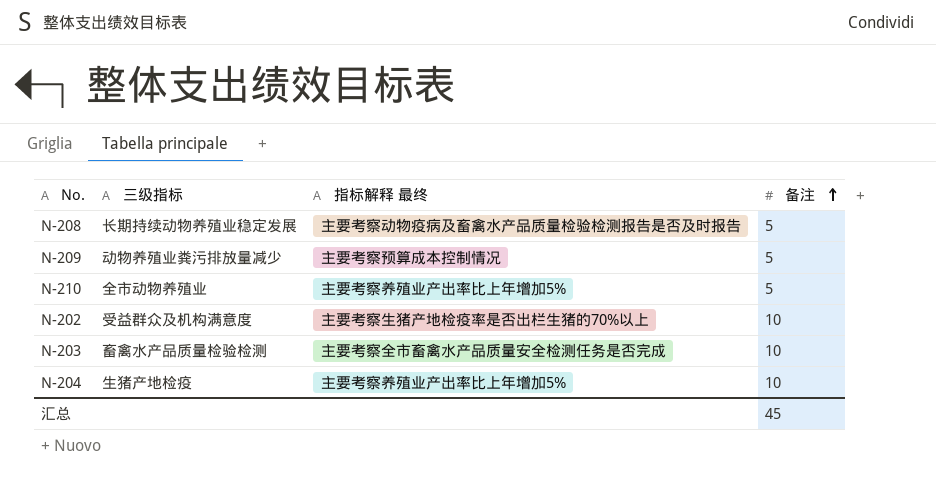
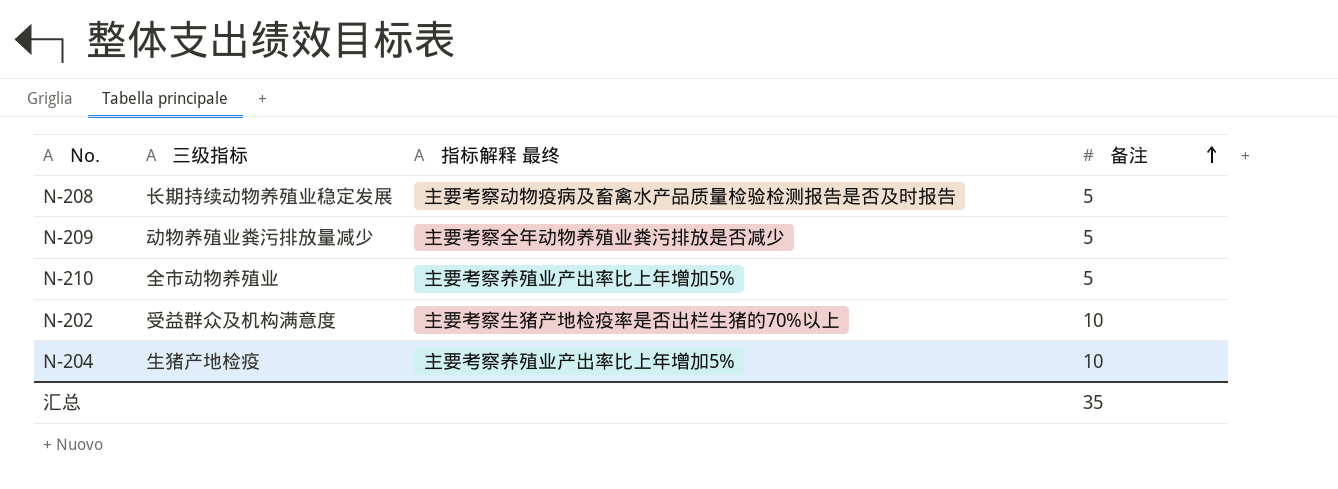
row N-203: 畜禽水产品质量检验检测 | 主要考察全市畜禽水产品质量安全检测任务是否完成 | 10 -> none
N-209 | 指标解释 最终: 主要考察预算成本控制情况 -> 主要考察全年动物养殖业粪污排放是否减少
汇总 | 备注: 45 -> 35

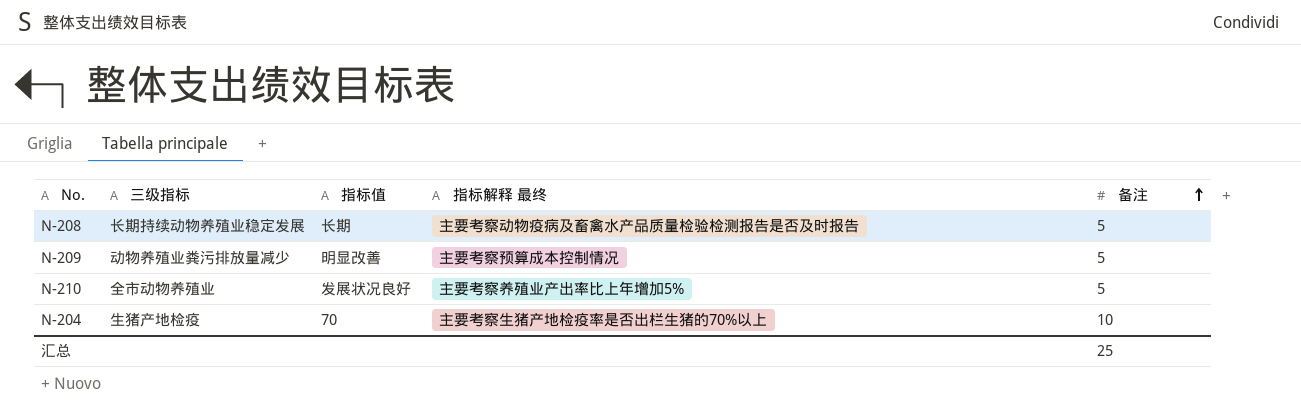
column 指标值 | position: none -> 3
row N-202: 受益群众及机构满意度 | 主要考察生猪产地检疫率是否出栏生猪的70%以上 | 10 -> none
N-209 | 指标解释 最终: 主要考察全年动物养殖业粪污排放是否减少 -> 主要考察预算成本控制情况
N-204 | 指标解释 最终: 主要考察养殖业产出率比上年增加5% -> 主要考察生猪产地检疫率是否出栏生猪的70%以上
汇总 | 备注: 35 -> 25

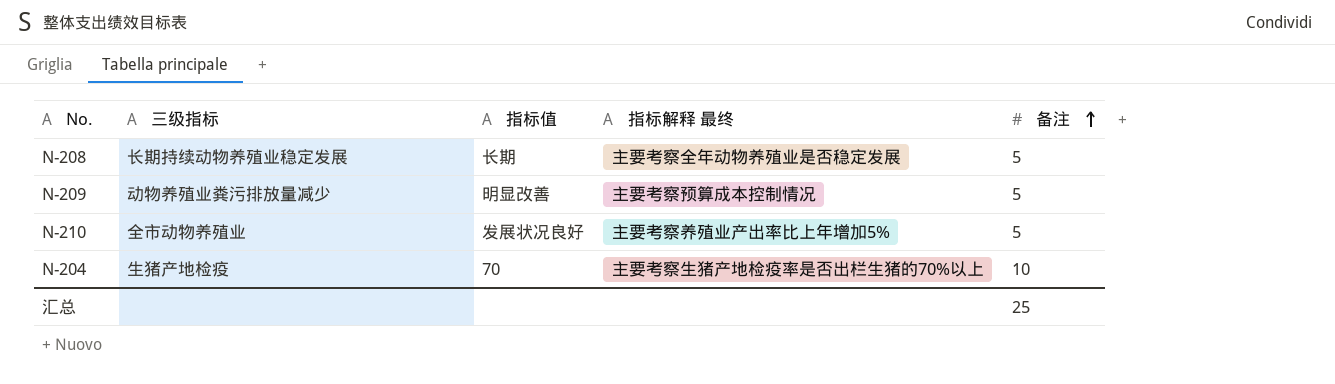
N-208 | 指标解释 最终: 主要考察动物疫病及畜禽水产品质量检验检测报告是否及时报告 -> 主要考察全年动物养殖业是否稳定发展

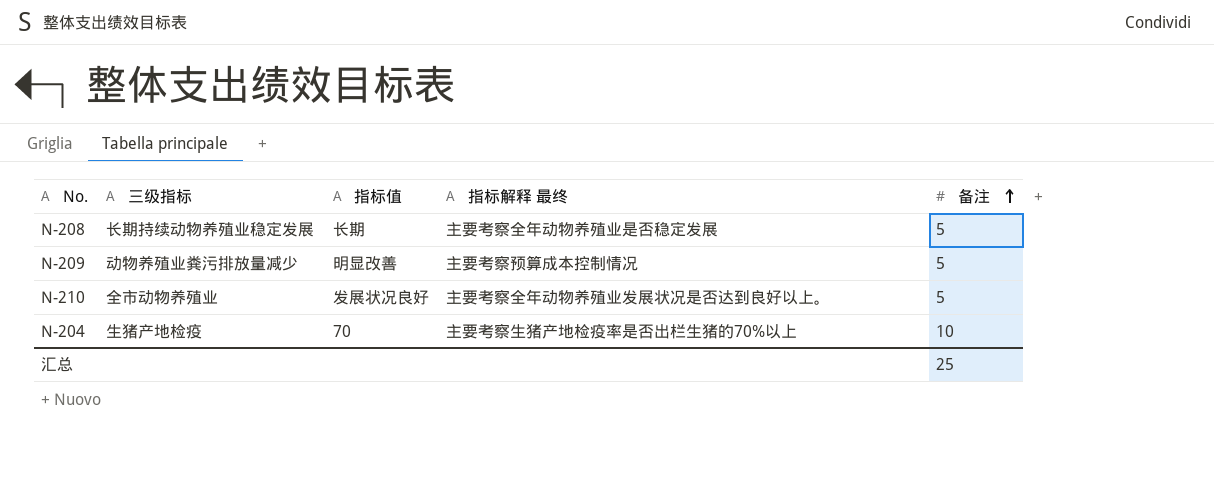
N-210 | 指标解释 最终: 主要考察养殖业产出率比上年增加5% -> 主要考察全年动物养殖业发展状况是否达到良好以上。

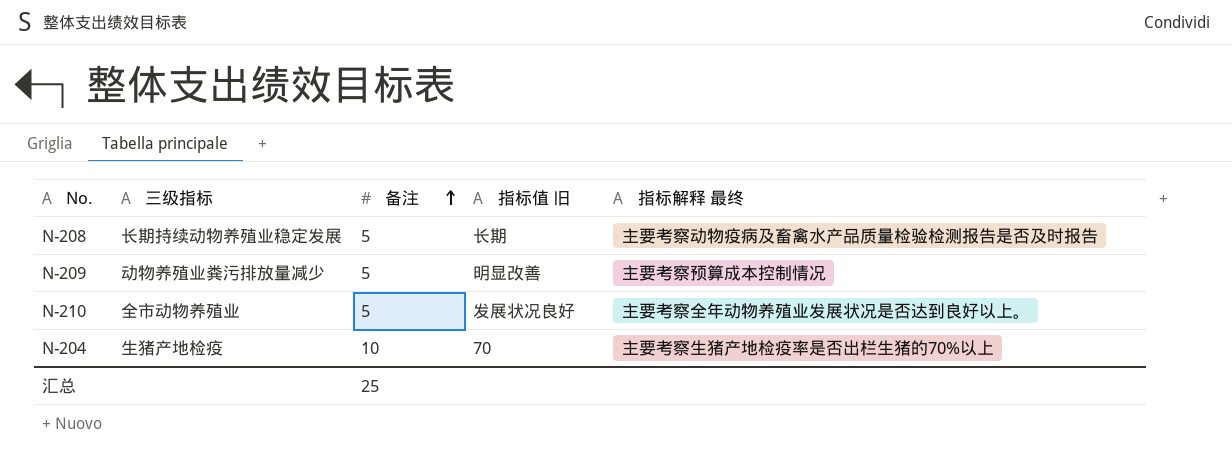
column 备注 | position: 5 -> 3
column name: 指标值 -> 指标值 旧
N-208 | 指标解释 最终: 主要考察全年动物养殖业是否稳定发展 -> 主要考察动物疫病及畜禽水产品质量检验检测报告是否及时报告

